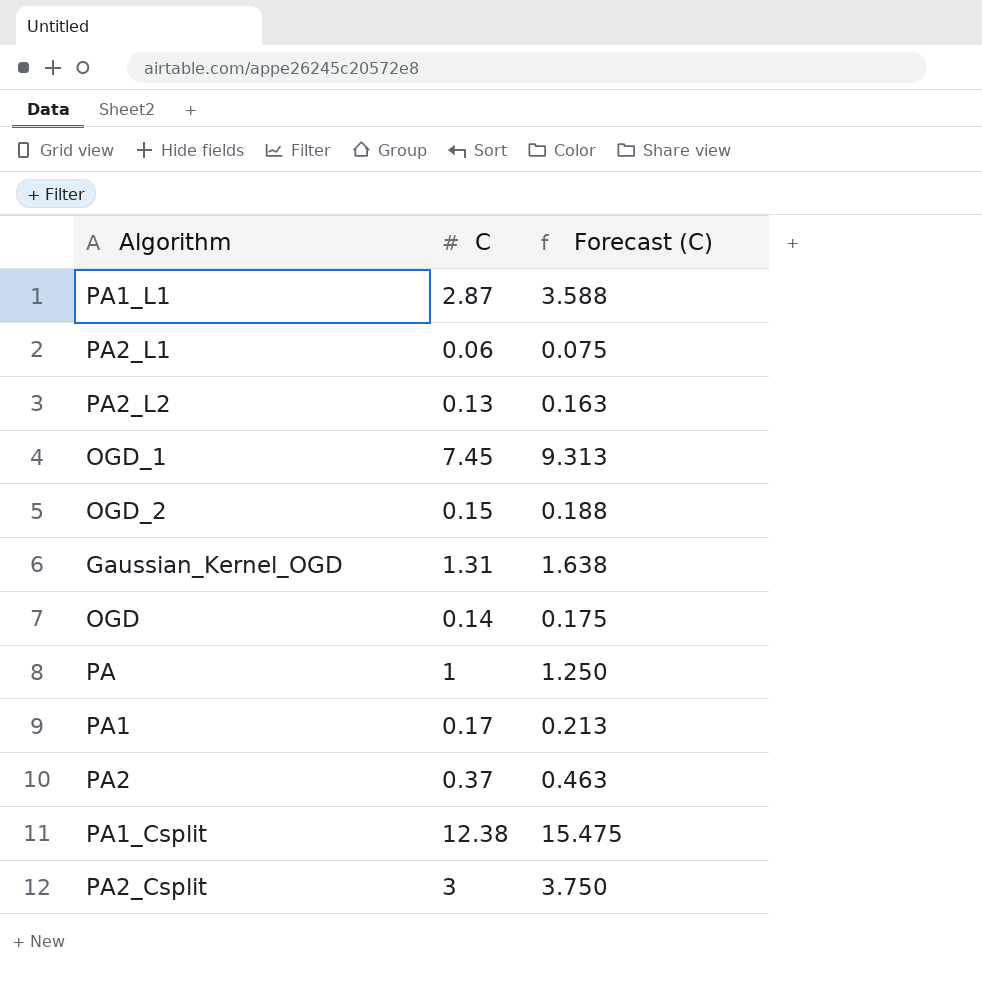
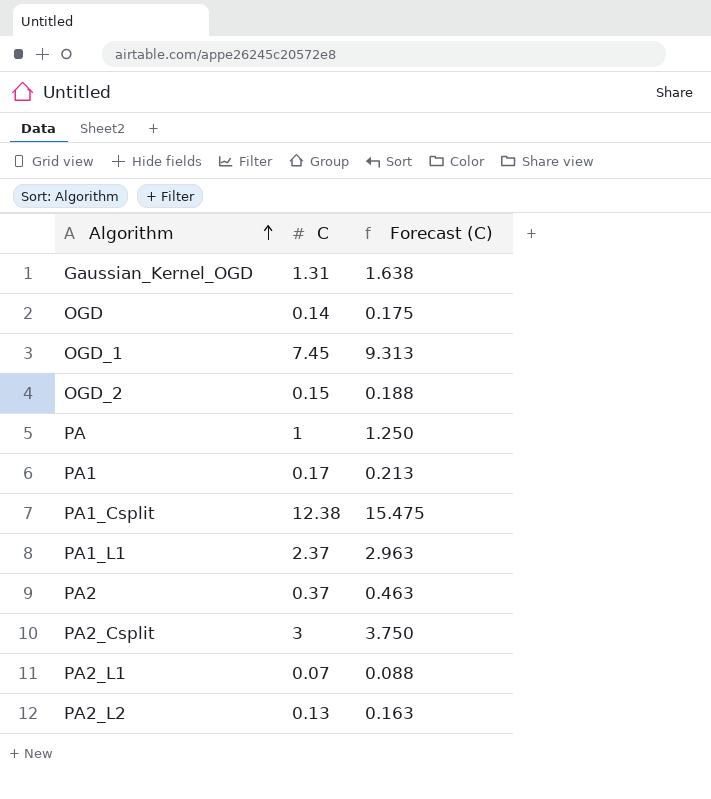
row order: none -> Algorithm ascending
PA1_L1 | C: 2.87 -> 2.37
PA1_L1 | Forecast (C): 3.588 -> 2.963
PA2_L1 | C: 0.06 -> 0.07
PA2_L1 | Forecast (C): 0.075 -> 0.088

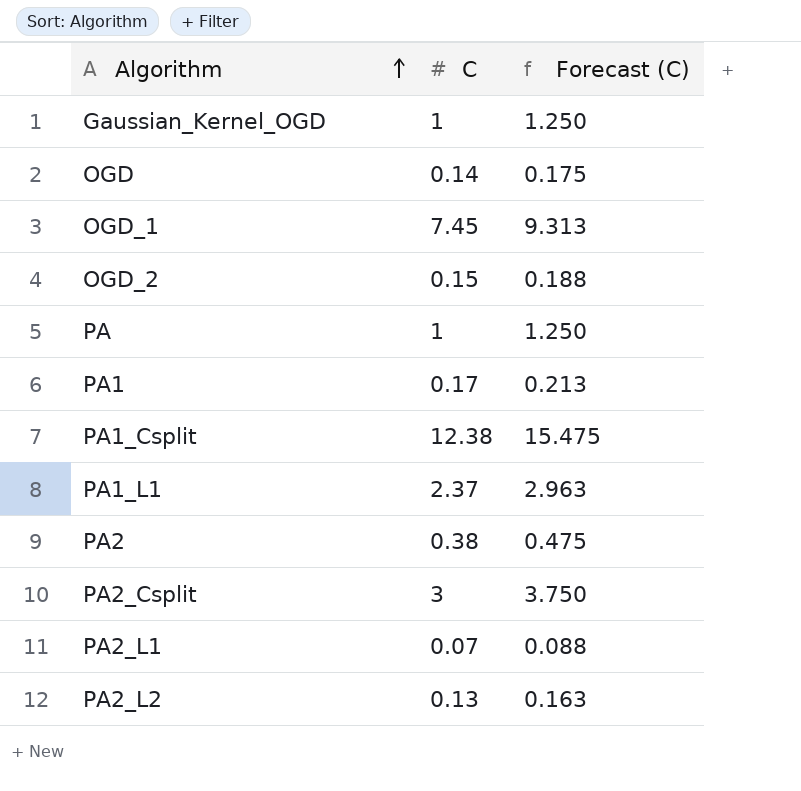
Gaussian_Kernel_OGD | C: 1.31 -> 1
Gaussian_Kernel_OGD | Forecast (C): 1.638 -> 1.250
PA2 | C: 0.37 -> 0.38
PA2 | Forecast (C): 0.463 -> 0.475

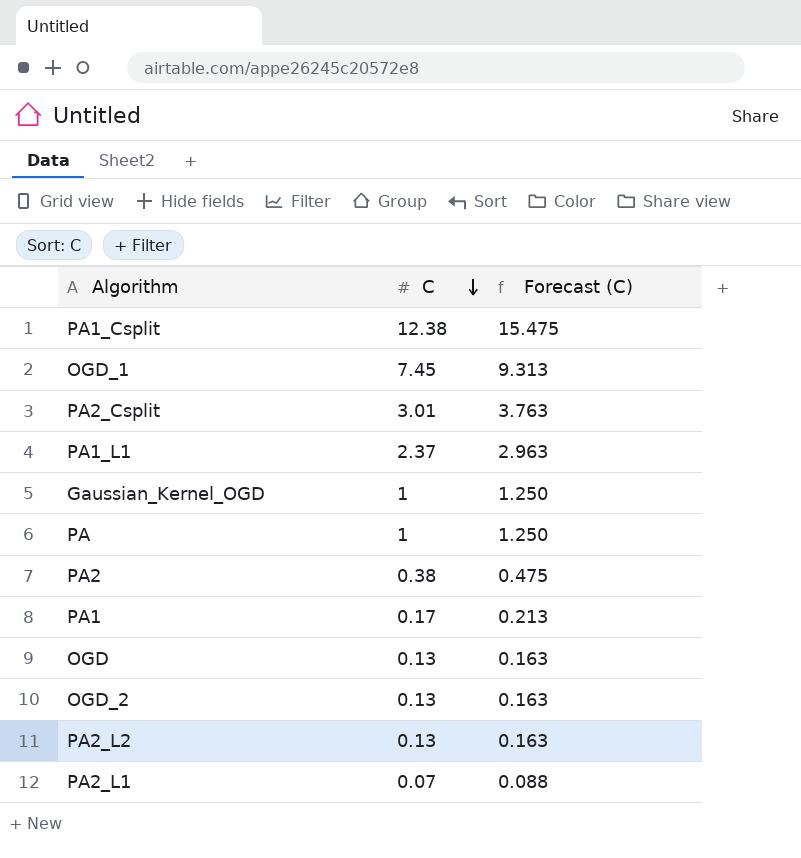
row order: Algorithm ascending -> C descending
PA2_Csplit | C: 3 -> 3.01
PA2_Csplit | Forecast (C): 3.750 -> 3.763
OGD | C: 0.14 -> 0.13
OGD | Forecast (C): 0.175 -> 0.163
OGD_2 | C: 0.15 -> 0.13
OGD_2 | Forecast (C): 0.188 -> 0.163

